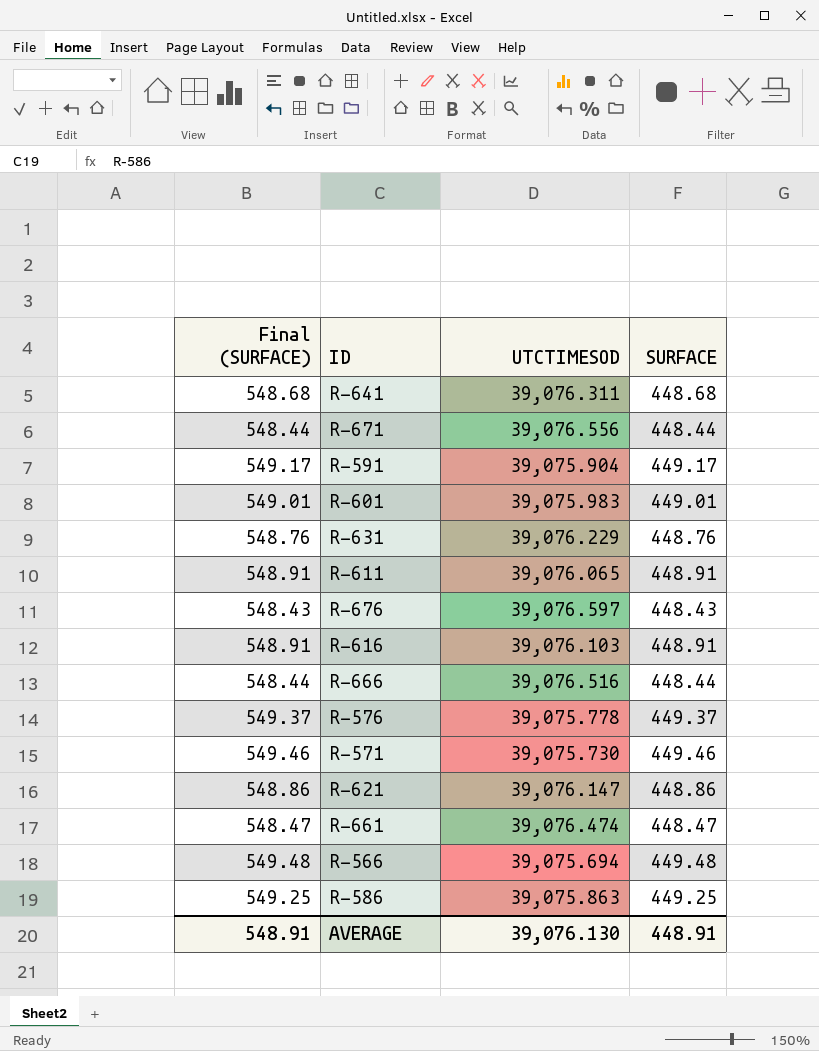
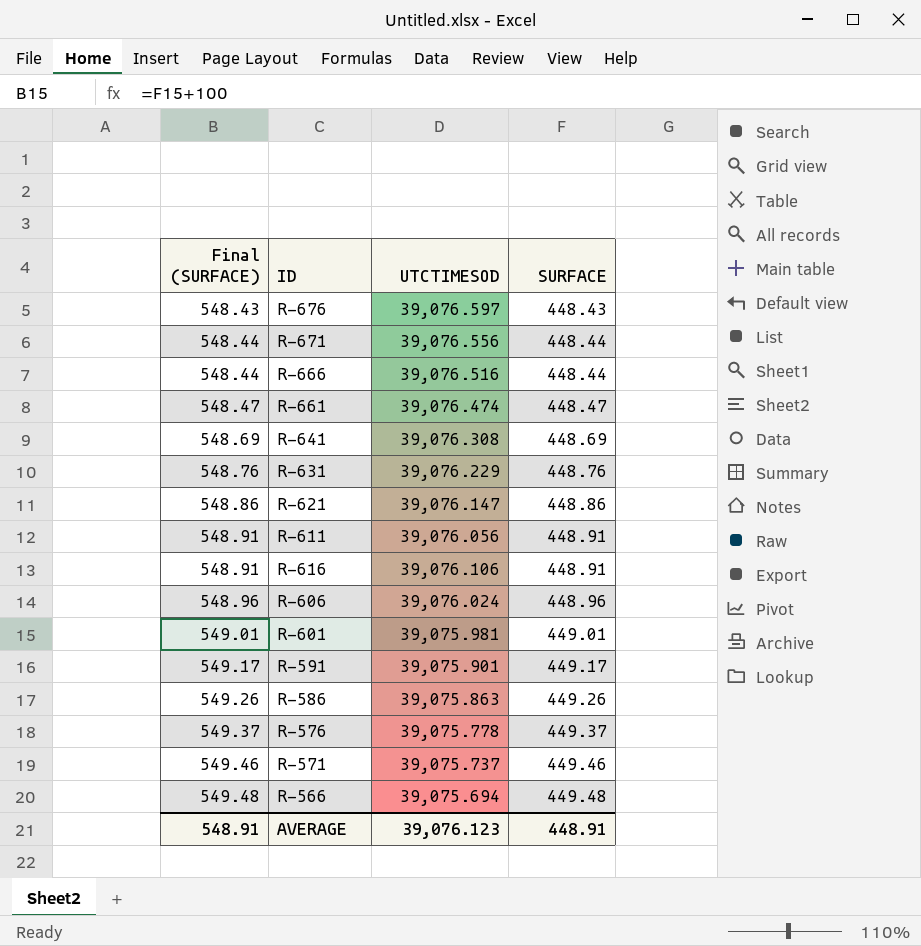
row order: none -> Final (SURFACE) ascending
R-641 | Final (SURFACE): 548.68 -> 548.69
R-641 | UTCTIMESOD: 39,076.311 -> 39,076.308
R-641 | SURFACE: 448.68 -> 448.69
R-611 | UTCTIMESOD: 39,076.065 -> 39,076.056
R-616 | UTCTIMESOD: 39,076.103 -> 39,076.106
row R-606: none -> 548.96 | 39,076.024 | 448.96
R-601 | UTCTIMESOD: 39,075.983 -> 39,075.981
R-591 | UTCTIMESOD: 39,075.904 -> 39,075.901
R-586 | Final (SURFACE): 549.25 -> 549.26
R-586 | SURFACE: 449.25 -> 449.26
R-571 | UTCTIMESOD: 39,075.730 -> 39,075.737
AVERAGE | UTCTIMESOD: 39,076.130 -> 39,076.123

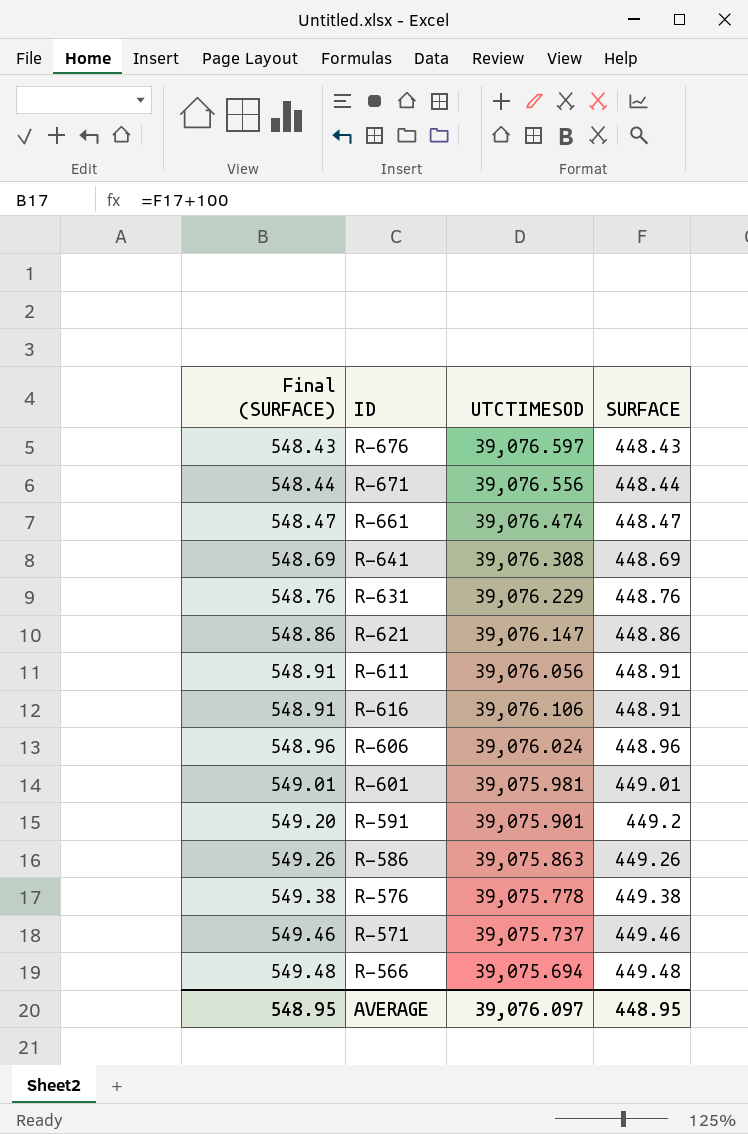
row R-666: 548.44 | 39,076.516 | 448.44 -> none
R-591 | Final (SURFACE): 549.17 -> 549.20
R-591 | SURFACE: 449.17 -> 449.2
R-576 | Final (SURFACE): 549.37 -> 549.38
R-576 | SURFACE: 449.37 -> 449.38
AVERAGE | Final (SURFACE): 548.91 -> 548.95
AVERAGE | UTCTIMESOD: 39,076.123 -> 39,076.097
AVERAGE | SURFACE: 448.91 -> 448.95

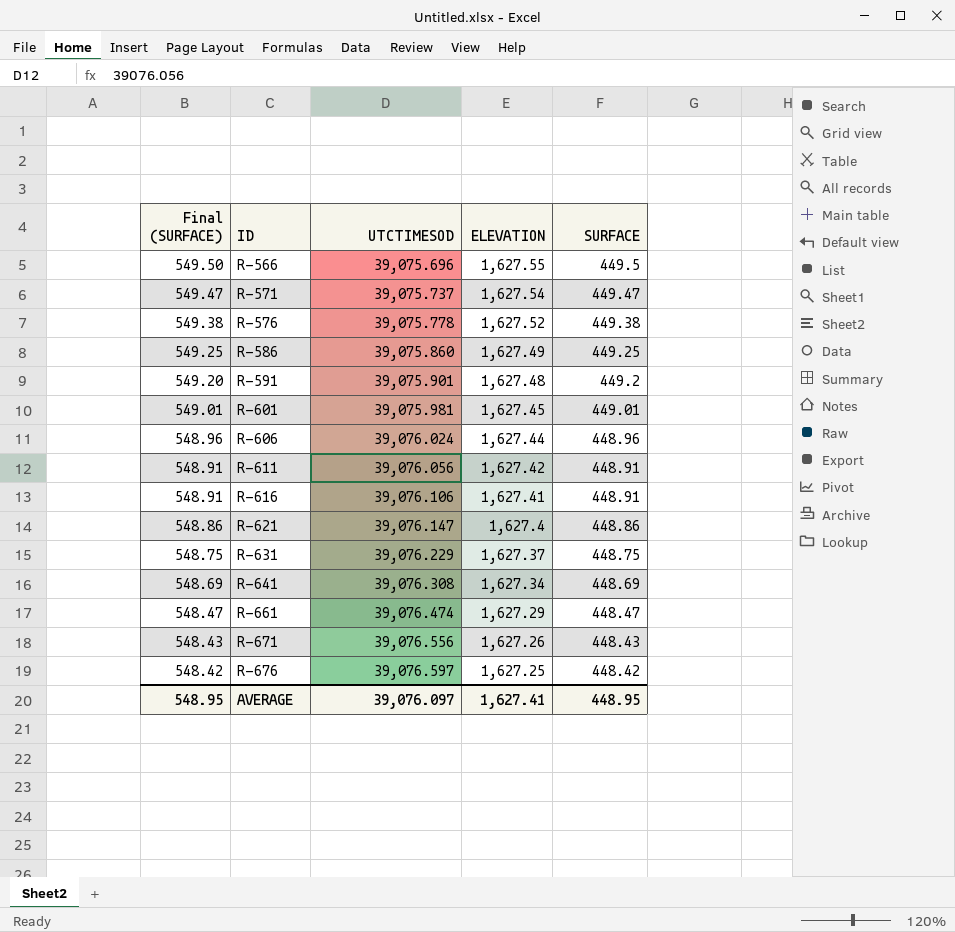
row order: Final (SURFACE) ascending -> Final (SURFACE) descending
column ELEVATION | position: none -> 4
R-566 | Final (SURFACE): 549.48 -> 549.50
R-566 | UTCTIMESOD: 39,075.694 -> 39,075.696
R-566 | SURFACE: 449.48 -> 449.5
R-571 | Final (SURFACE): 549.46 -> 549.47
R-571 | SURFACE: 449.46 -> 449.47
R-586 | Final (SURFACE): 549.26 -> 549.25
R-586 | UTCTIMESOD: 39,075.863 -> 39,075.860
R-586 | SURFACE: 449.26 -> 449.25
R-631 | Final (SURFACE): 548.76 -> 548.75
R-631 | SURFACE: 448.76 -> 448.75
R-671 | Final (SURFACE): 548.44 -> 548.43
R-671 | SURFACE: 448.44 -> 448.43
R-676 | Final (SURFACE): 548.43 -> 548.42
R-676 | SURFACE: 448.43 -> 448.42

